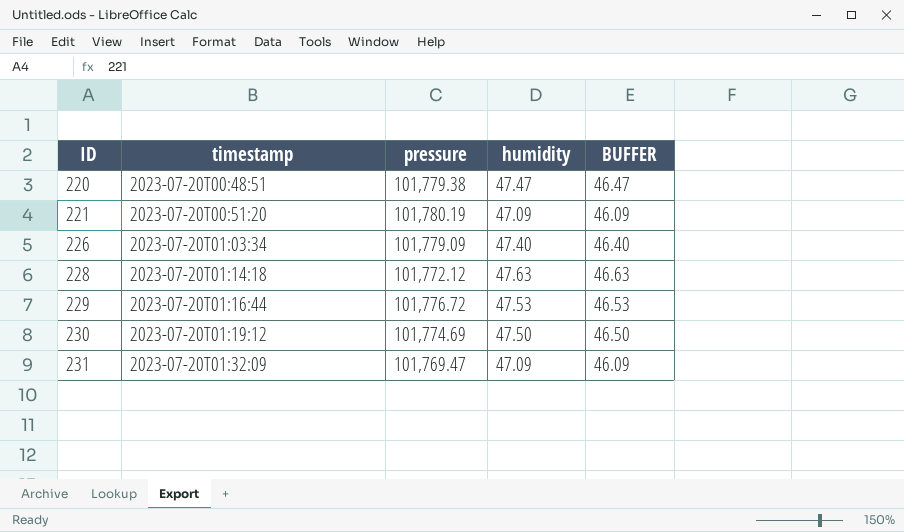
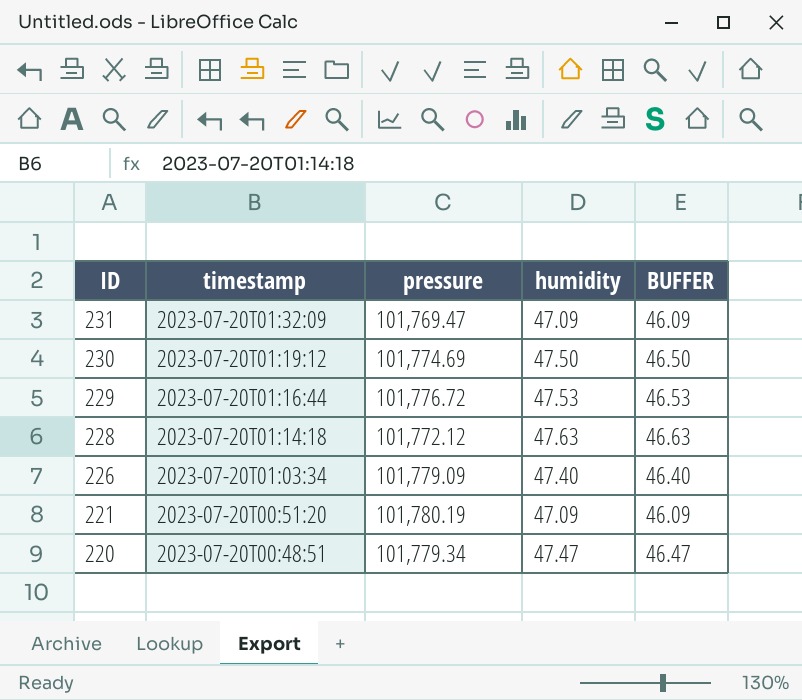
row order: ID ascending -> ID descending
220 | pressure: 101,779.38 -> 101,779.34

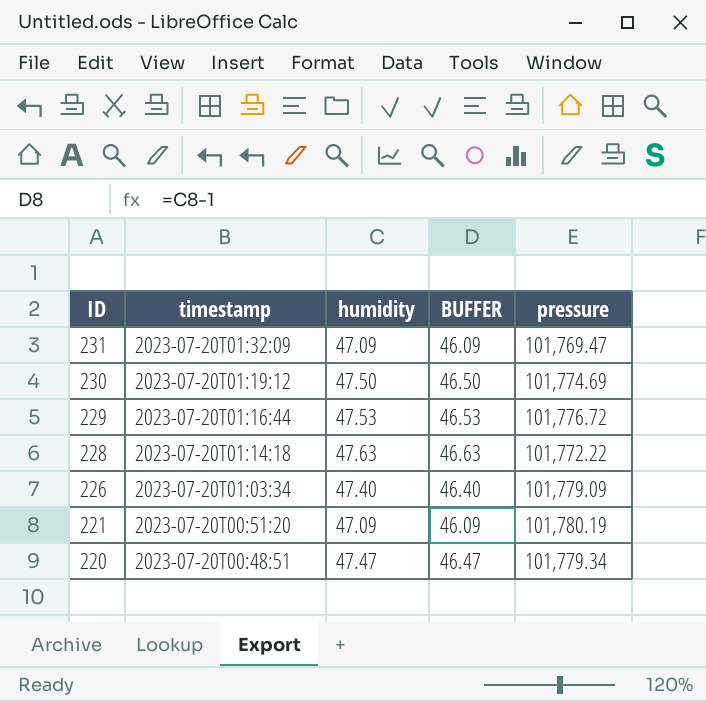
column pressure | position: 3 -> 5
228 | pressure: 101,772.12 -> 101,772.22

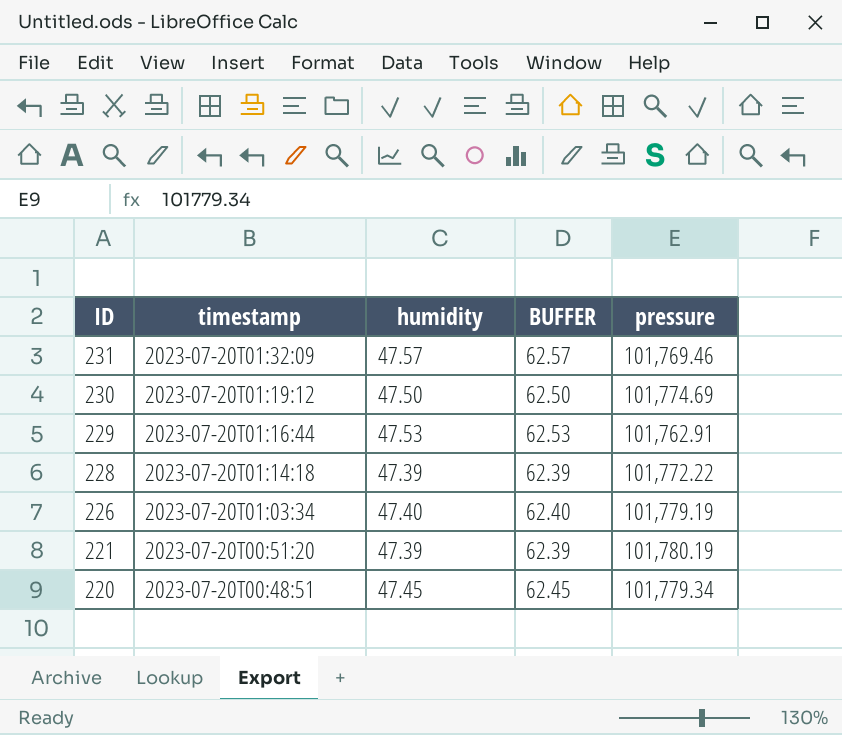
column BUFFER | formula: [humidity] - 1 -> [humidity] + 15
231 | humidity: 47.09 -> 47.57
231 | pressure: 101,769.47 -> 101,769.46
229 | pressure: 101,776.72 -> 101,762.91
228 | humidity: 47.63 -> 47.39
226 | pressure: 101,779.09 -> 101,779.19
221 | humidity: 47.09 -> 47.39
220 | humidity: 47.47 -> 47.45

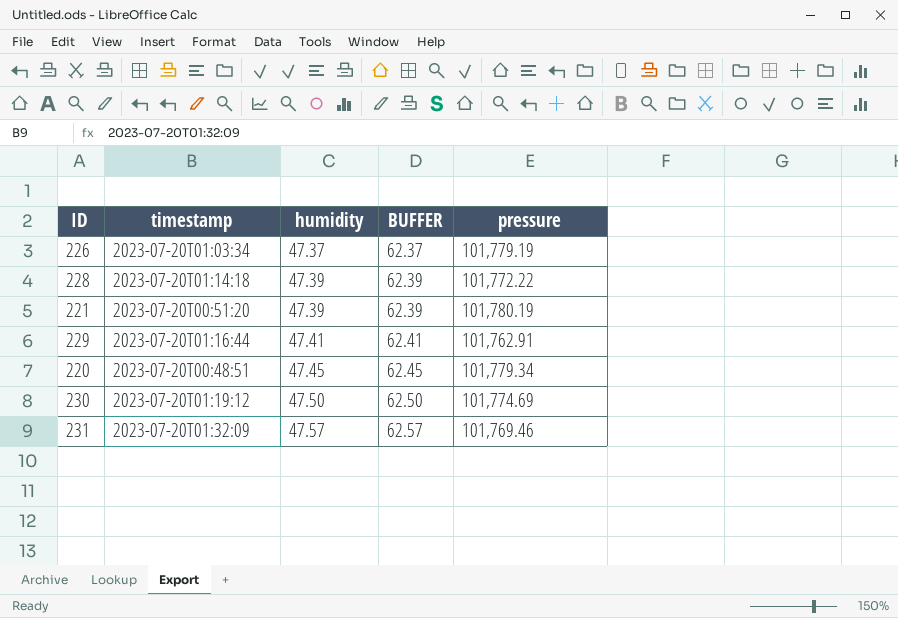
row order: ID descending -> humidity ascending
226 | humidity: 47.40 -> 47.37
226 | BUFFER: 62.40 -> 62.37
229 | humidity: 47.53 -> 47.41
229 | BUFFER: 62.53 -> 62.41

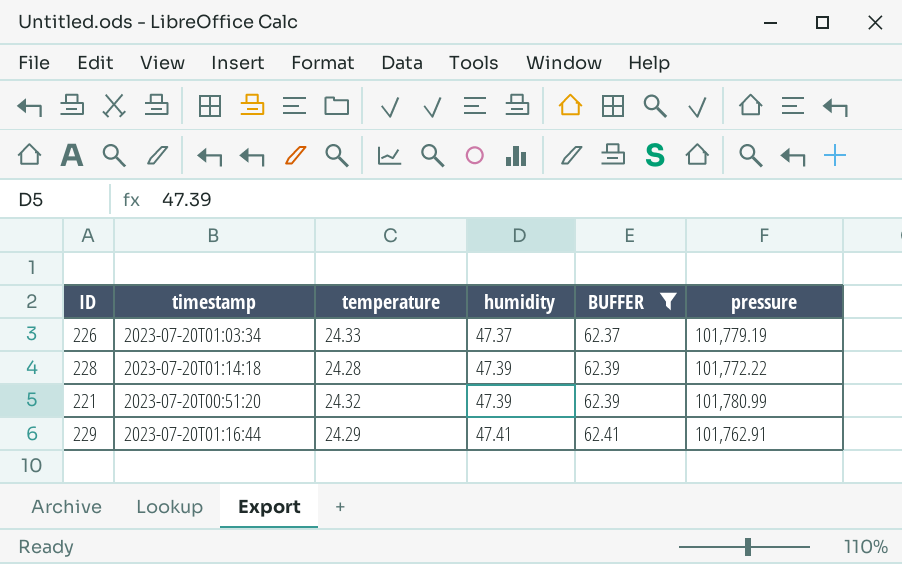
filter: none -> BUFFER <= 62.41
column temperature | position: none -> 3
221 | pressure: 101,780.19 -> 101,780.99

